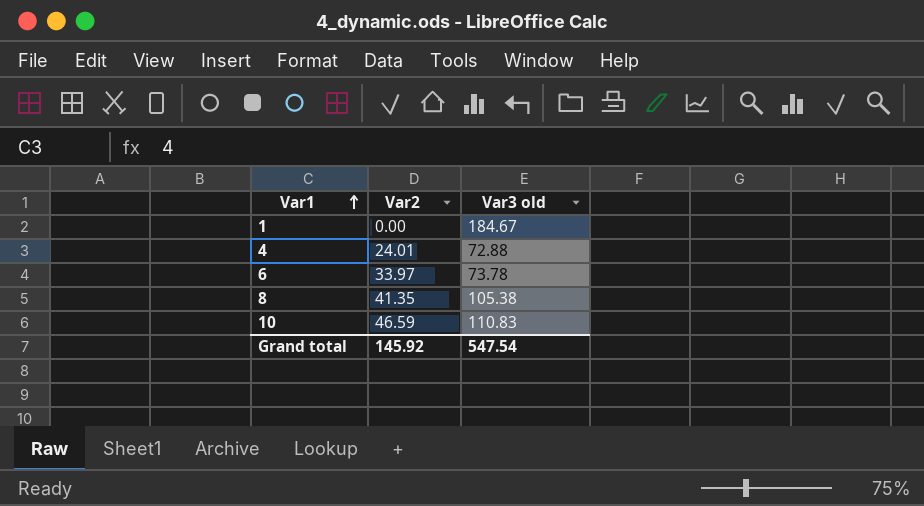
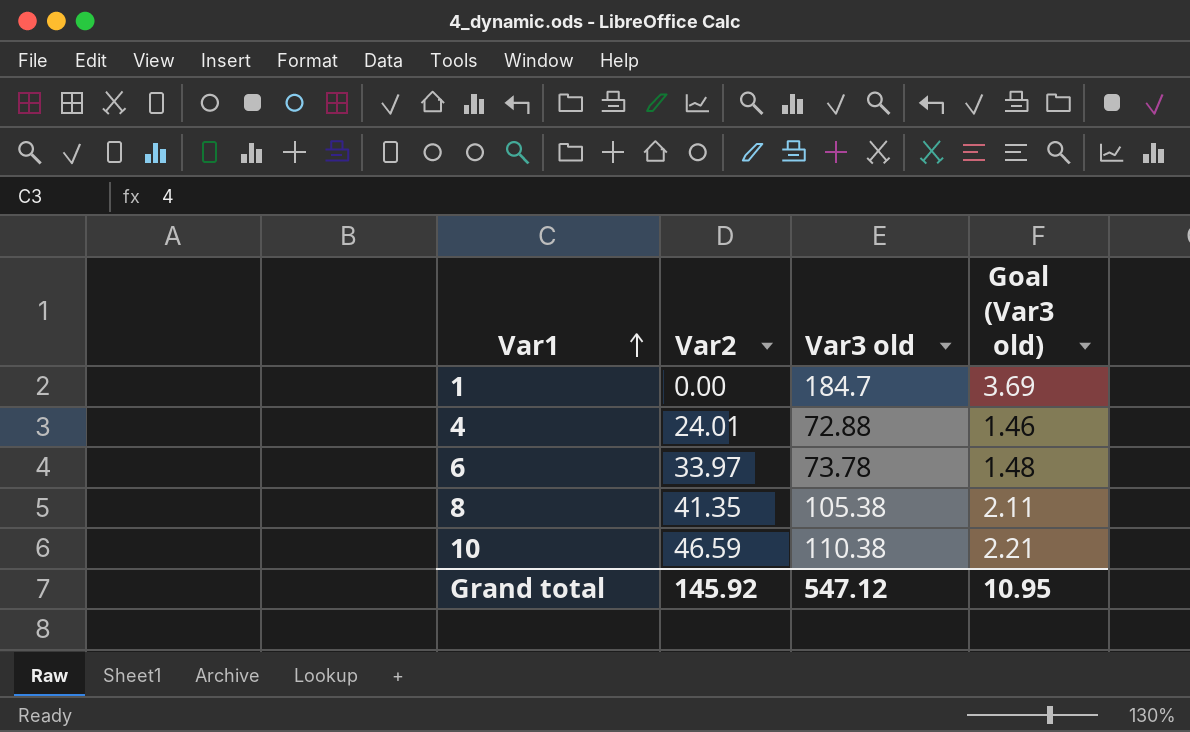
column Goal (Var3 old) | formula: none -> [Var3 old] * 0.02
1 | Var3 old: 184.67 -> 184.7
10 | Var3 old: 110.83 -> 110.38
Grand total | Var3 old: 547.54 -> 547.12

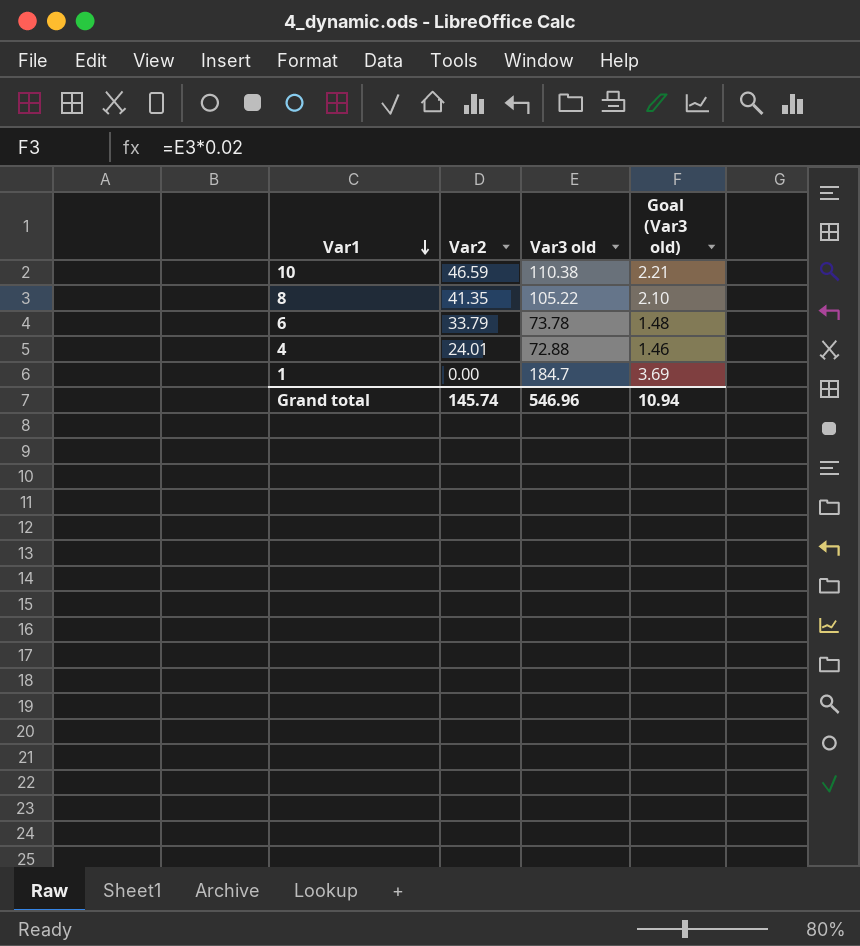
row order: Var1 ascending -> Var1 descending
8 | Var3 old: 105.38 -> 105.22
8 | Goal (Var3 old): 2.11 -> 2.10
6 | Var2: 33.97 -> 33.79
Grand total | Var2: 145.92 -> 145.74
Grand total | Var3 old: 547.12 -> 546.96
Grand total | Goal (Var3 old): 10.95 -> 10.94

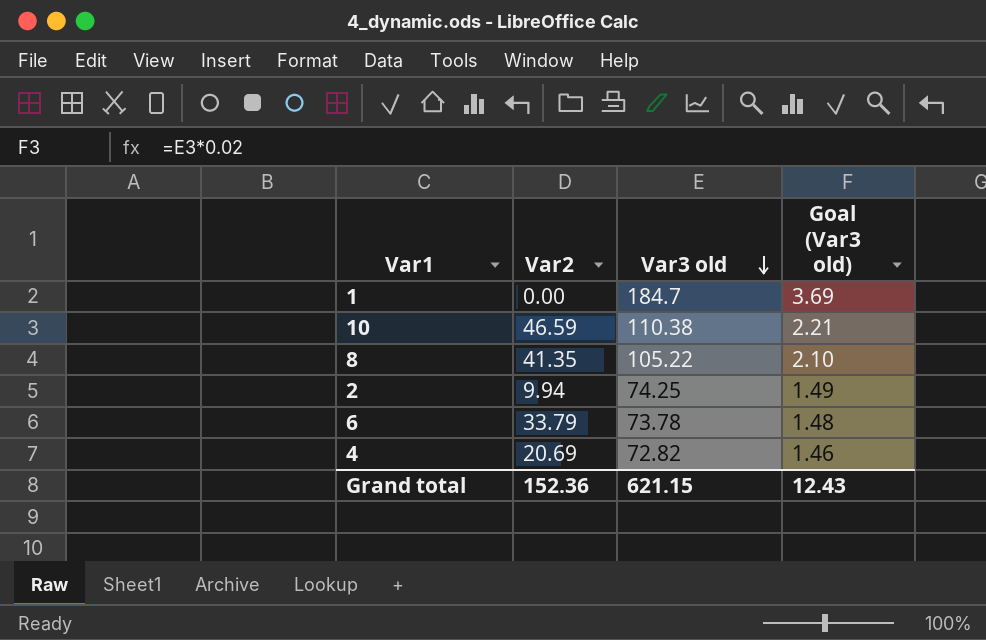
row order: Var1 descending -> Var3 old descending
row 2: none -> 9.94 | 74.25 | 1.49
4 | Var2: 24.01 -> 20.69
4 | Var3 old: 72.88 -> 72.82
Grand total | Var2: 145.74 -> 152.36
Grand total | Var3 old: 546.96 -> 621.15
Grand total | Goal (Var3 old): 10.94 -> 12.43

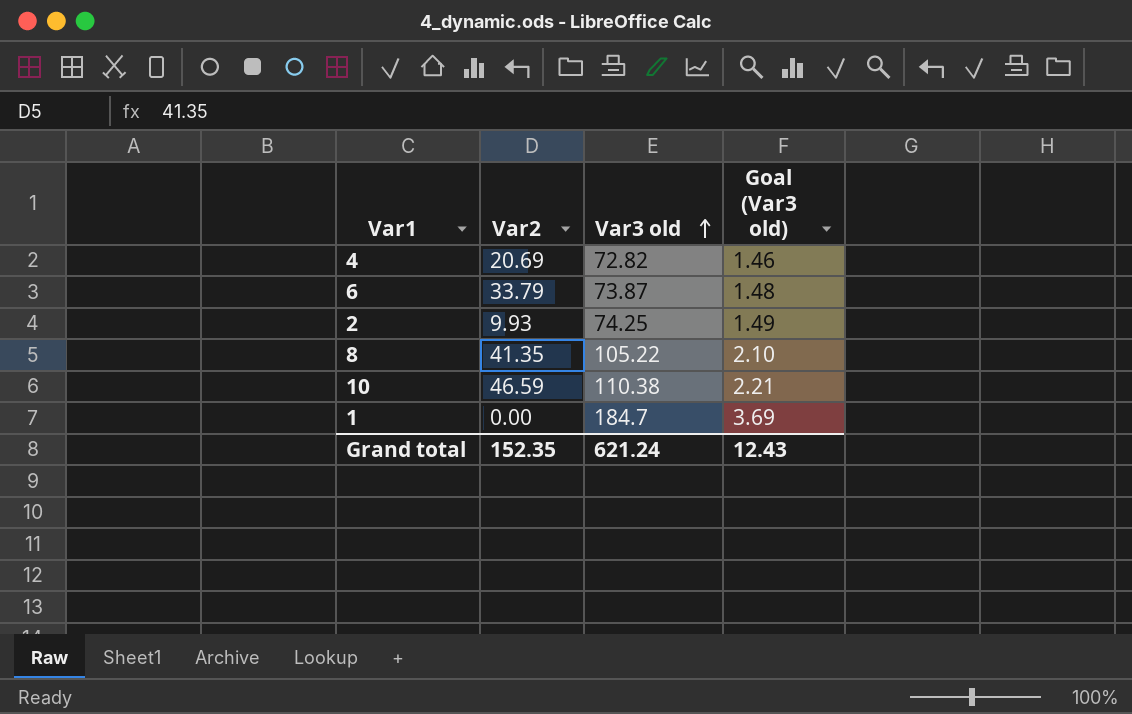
row order: Var3 old descending -> Var3 old ascending
6 | Var3 old: 73.78 -> 73.87
2 | Var2: 9.94 -> 9.93
Grand total | Var2: 152.36 -> 152.35
Grand total | Var3 old: 621.15 -> 621.24

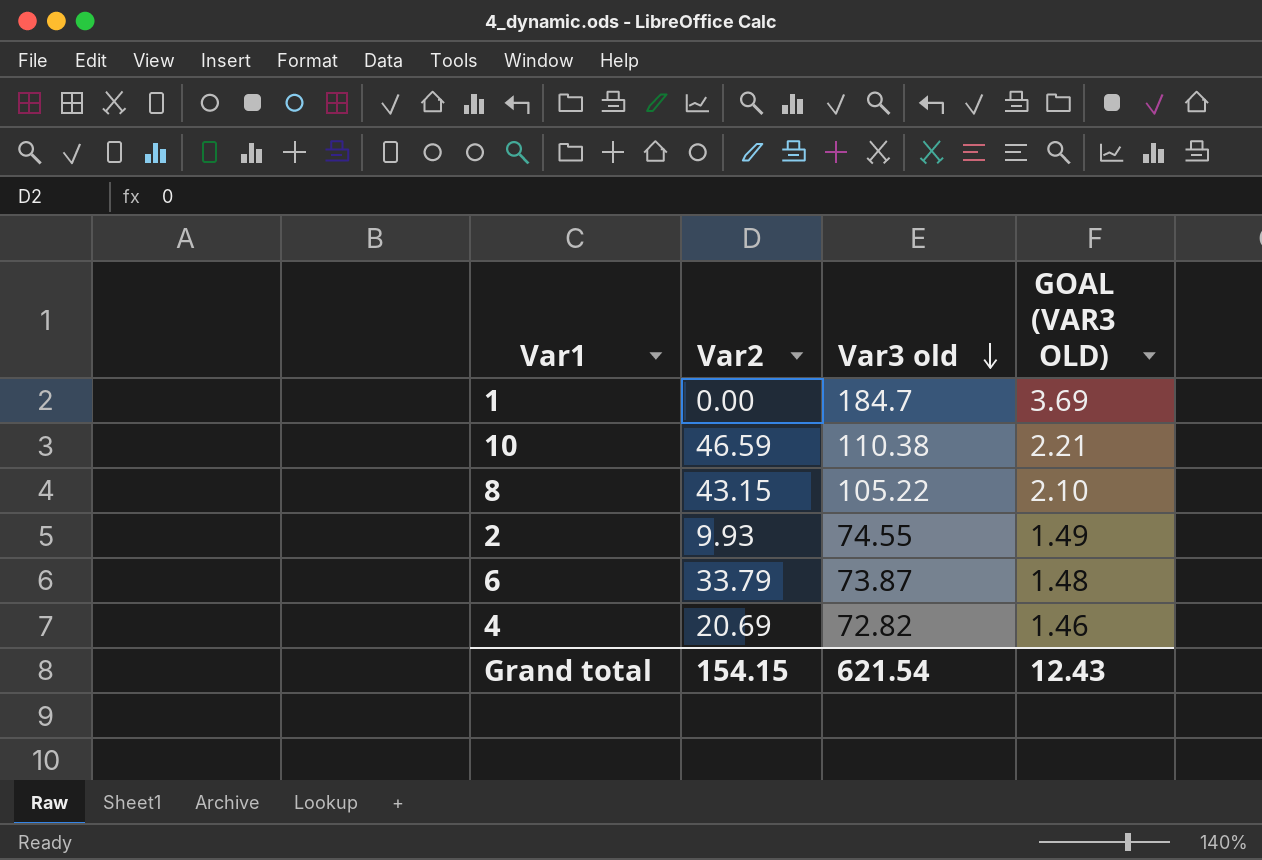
row order: Var3 old ascending -> Var3 old descending
column name: Goal (Var3 old) -> GOAL (VAR3 OLD)
8 | Var2: 41.35 -> 43.15
2 | Var3 old: 74.25 -> 74.55
Grand total | Var2: 152.35 -> 154.15
Grand total | Var3 old: 621.24 -> 621.54

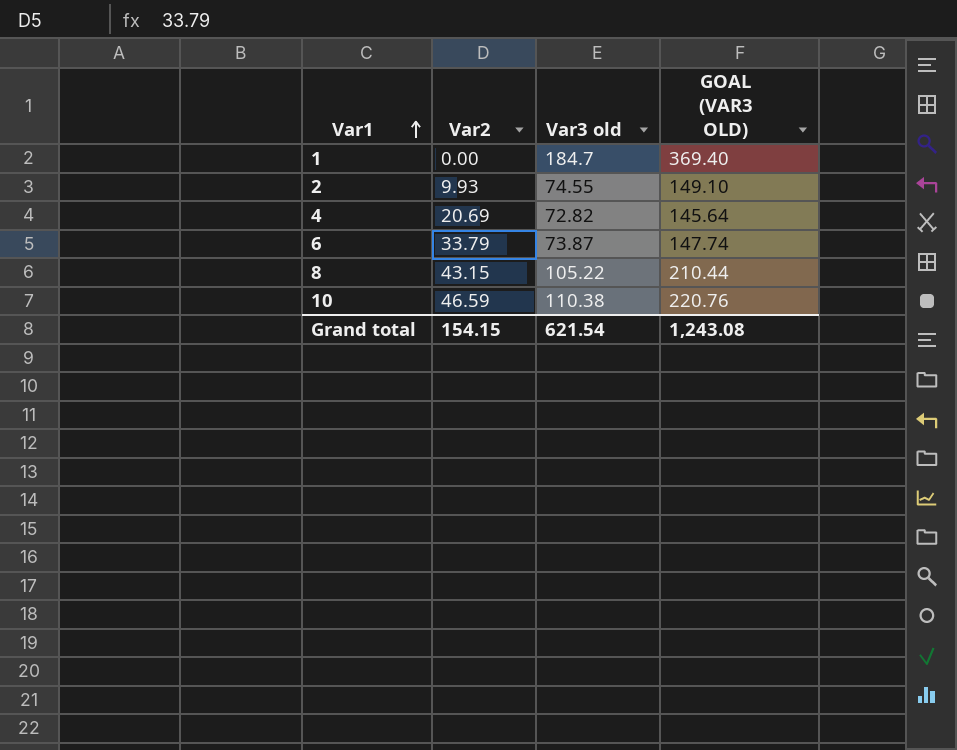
row order: Var3 old descending -> Var1 ascending
column GOAL (VAR3 OLD) | formula: [Var3 old] * 0.02 -> [Var3 old] * 2
Grand total | GOAL (VAR3 OLD): 12.43 -> 1,243.08

